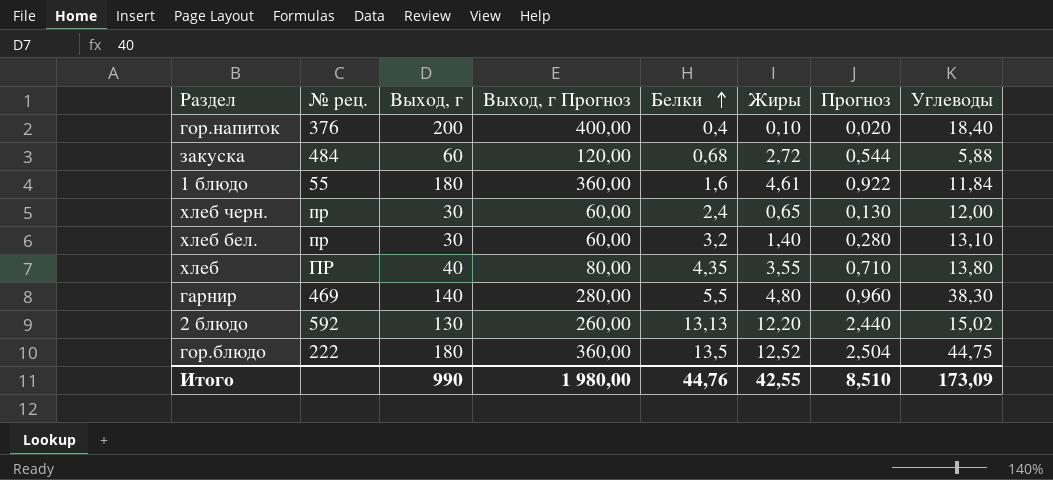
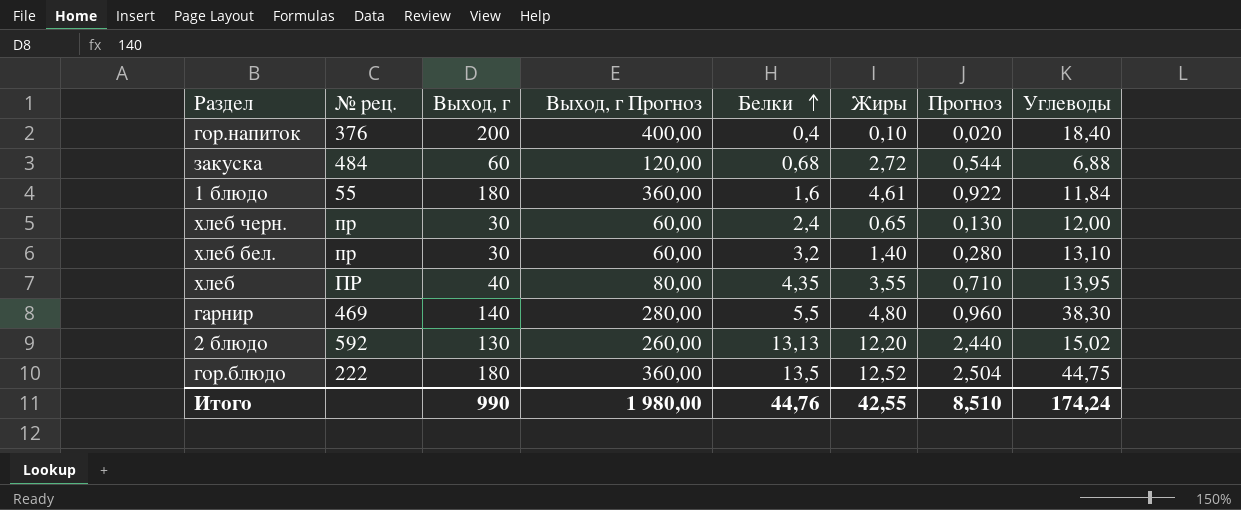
закуска | Углеводы: 5,88 -> 6,88
хлеб | Углеводы: 13,80 -> 13,95
Итого | Углеводы: 173,09 -> 174,24

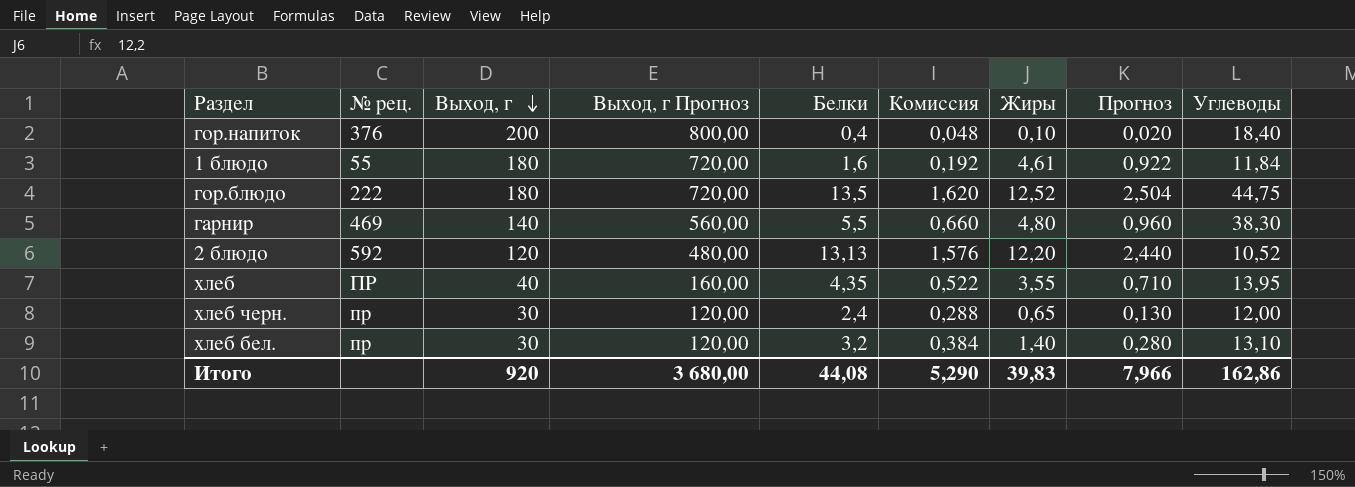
row order: Белки ascending -> Выход, г descending
column Выход, г Прогноз | formula: [Выход, г] * 2 -> [Выход, г] * 4
column Комиссия | formula: none -> [Белки] * 0,12
row закуска: 484 | 60 | 120,00 | 0,68 | 2,72 | 0,544 | 6,88 -> none
2 блюдо | Выход, г: 130 -> 120
2 блюдо | Углеводы: 15,02 -> 10,52
Итого | Выход, г: 990 -> 920
Итого | Выход, г Прогноз: 1 980,00 -> 3 680,00
Итого | Белки: 44,76 -> 44,08
Итого | Жиры: 42,55 -> 39,83
Итого | Прогноз: 8,510 -> 7,966
Итого | Углеводы: 174,24 -> 162,86

